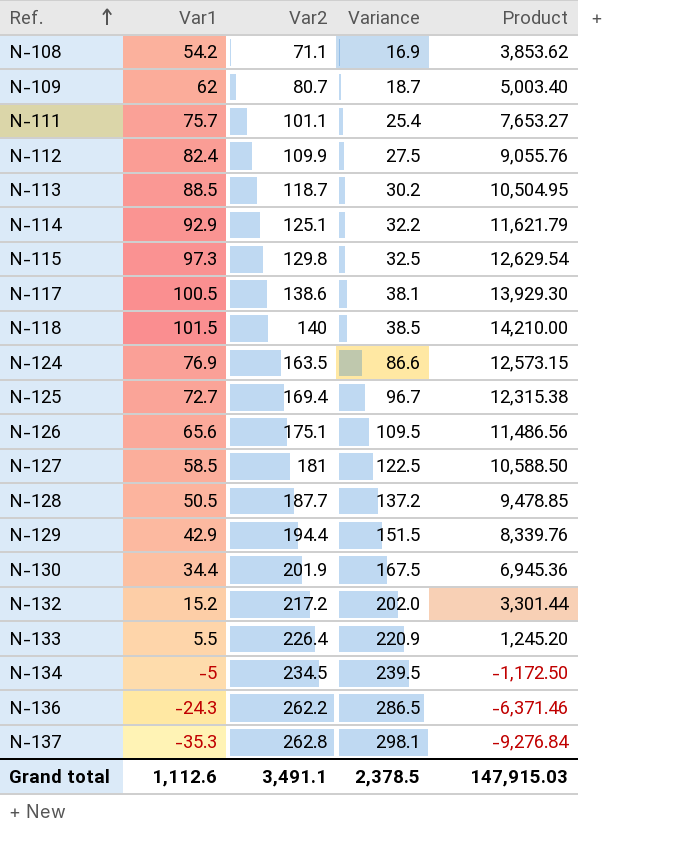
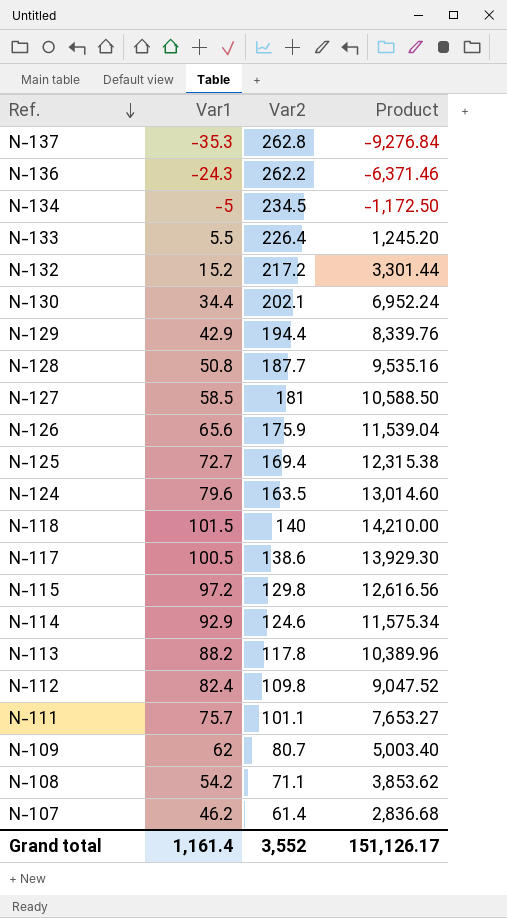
row order: Ref. ascending -> Ref. descending
column Variance | formula: [Var2] - [Var1] -> none
N-130 | Var2: 201.9 -> 202.1
N-130 | Product: 6,945.36 -> 6,952.24
N-128 | Var1: 50.5 -> 50.8
N-128 | Product: 9,478.85 -> 9,535.16
N-126 | Var2: 175.1 -> 175.9
N-126 | Product: 11,486.56 -> 11,539.04
N-124 | Var1: 76.9 -> 79.6
N-124 | Product: 12,573.15 -> 13,014.60
N-115 | Var1: 97.3 -> 97.2
N-115 | Product: 12,629.54 -> 12,616.56
N-114 | Var2: 125.1 -> 124.6
N-114 | Product: 11,621.79 -> 11,575.34
N-113 | Var1: 88.5 -> 88.2
N-113 | Var2: 118.7 -> 117.8
N-113 | Product: 10,504.95 -> 10,389.96
N-112 | Var2: 109.9 -> 109.8
N-112 | Product: 9,055.76 -> 9,047.52
row N-107: none -> 46.2 | 61.4 | 2,836.68
Grand total | Var1: 1,112.6 -> 1,161.4
Grand total | Var2: 3,491.1 -> 3,552
Grand total | Product: 147,915.03 -> 151,126.17

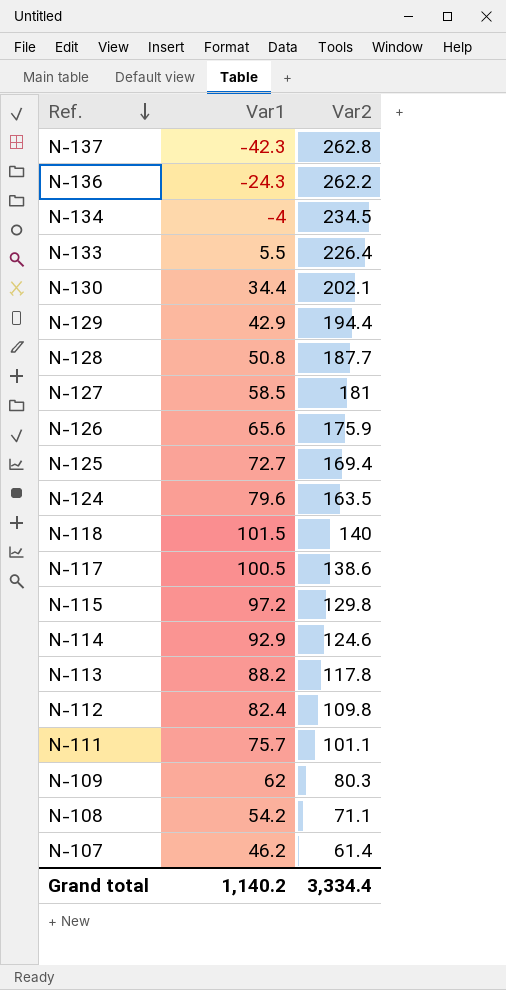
column Product | formula: [Var1] * [Var2] -> none
row N-132: 15.2 | 217.2 | 3,301.44 -> none
N-137 | Var1: -35.3 -> -42.3
N-134 | Var1: -5 -> -4
N-109 | Var2: 80.7 -> 80.3
Grand total | Var1: 1,161.4 -> 1,140.2
Grand total | Var2: 3,552 -> 3,334.4

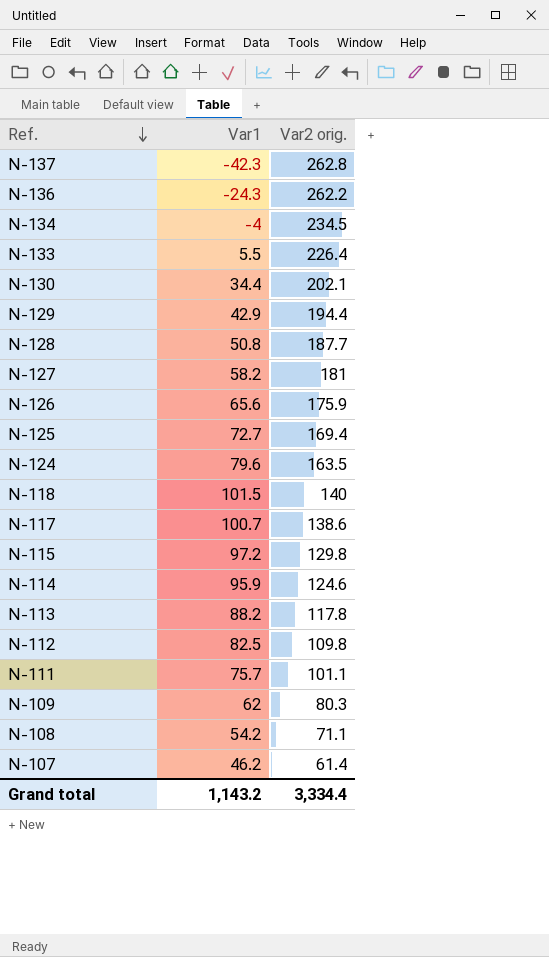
column name: Var2 -> Var2 orig.
N-127 | Var1: 58.5 -> 58.2
N-117 | Var1: 100.5 -> 100.7
N-114 | Var1: 92.9 -> 95.9
N-112 | Var1: 82.4 -> 82.5
Grand total | Var1: 1,140.2 -> 1,143.2

